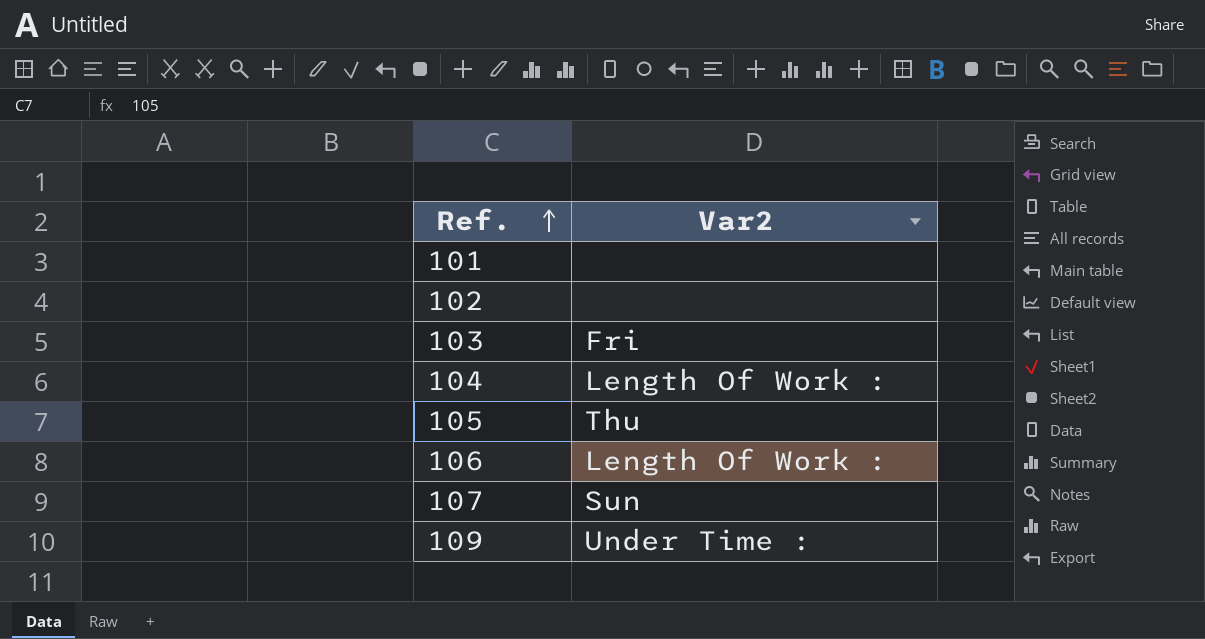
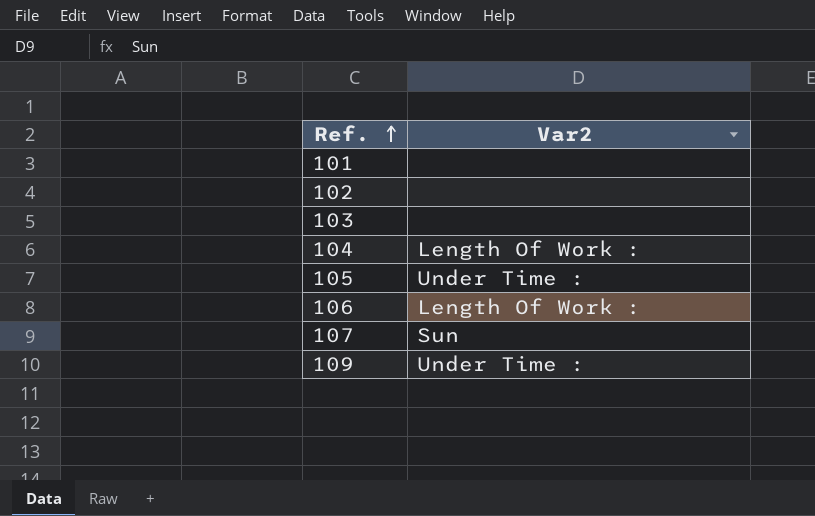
103 | Var2: Fri -> none
105 | Var2: Thu -> Under Time :

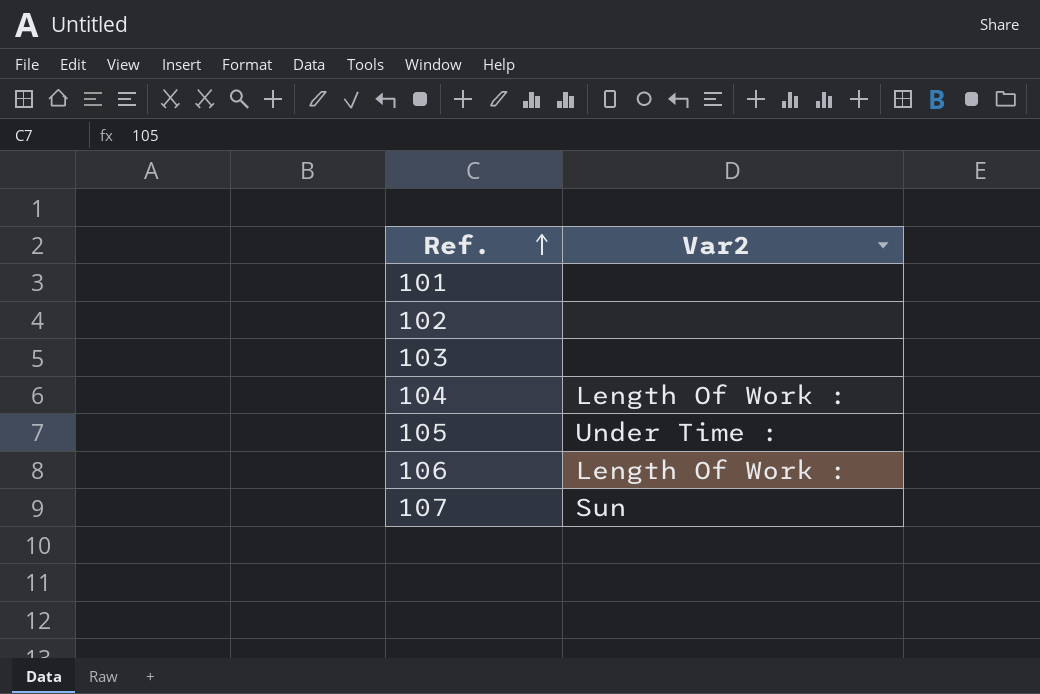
row 109: Under Time : -> none

